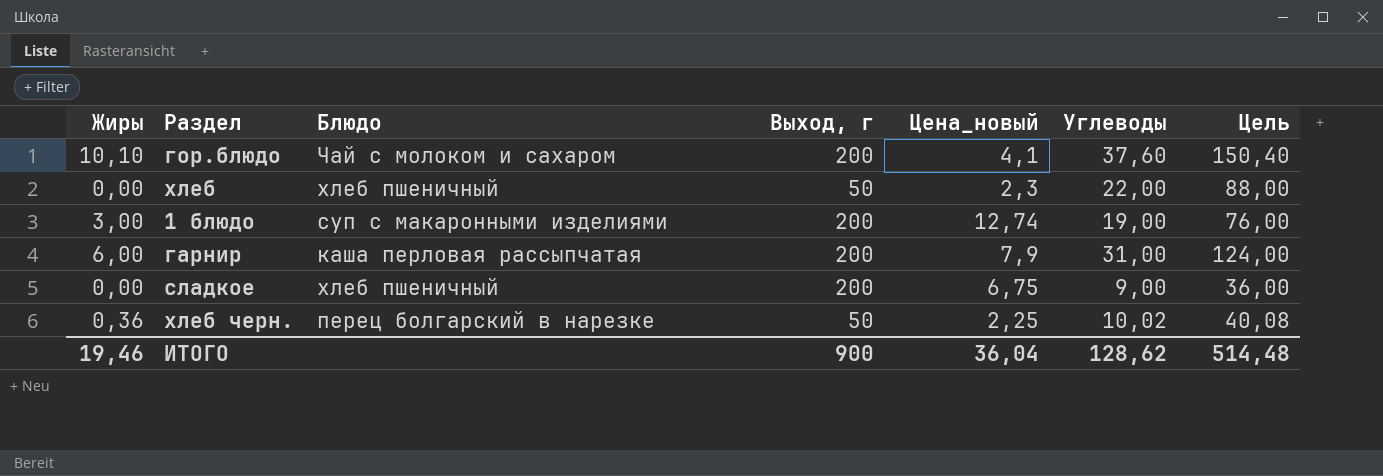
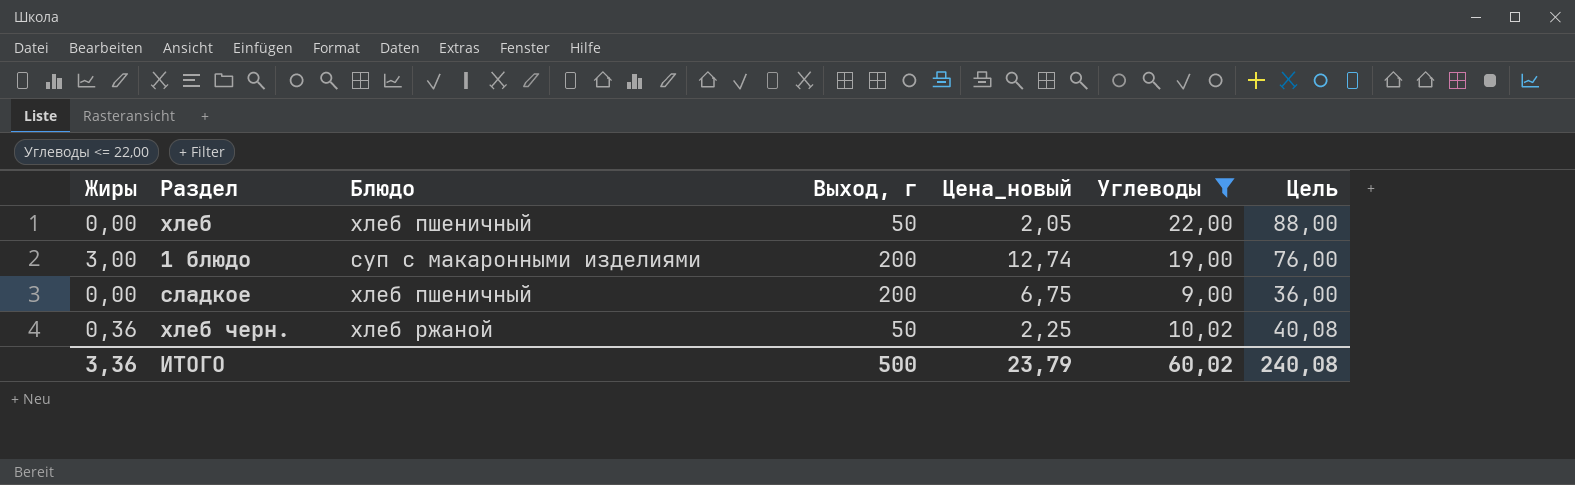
filter: none -> Углеводы <= 22,00
хлеб | Цена_новый: 2,3 -> 2,05
хлеб черн. | Блюдо: перец болгарский в нарезке -> хлеб ржаной
ИТОГО | Жиры: 19,46 -> 3,36
ИТОГО | Выход, г: 900 -> 500
ИТОГО | Цена_новый: 36,04 -> 23,79
ИТОГО | Углеводы: 128,62 -> 60,02
ИТОГО | Цель: 514,48 -> 240,08

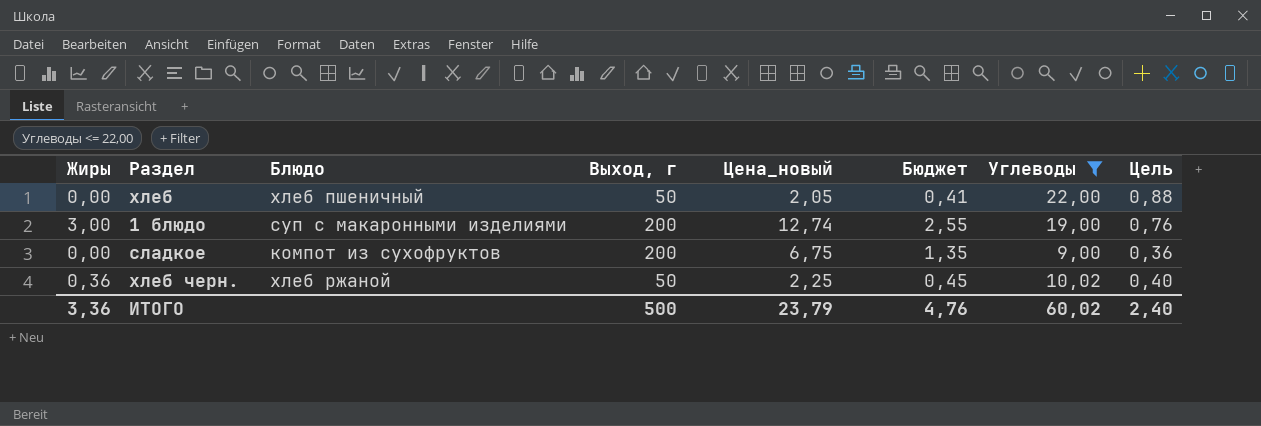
column Бюджет | formula: none -> [Цена_новый] * 0,2
column Цель | formula: [Углеводы] * 4 -> [Углеводы] * 0,04
сладкое | Блюдо: хлеб пшеничный -> компот из сухофруктов
ИТОГО | Цель: 240,08 -> 2,40

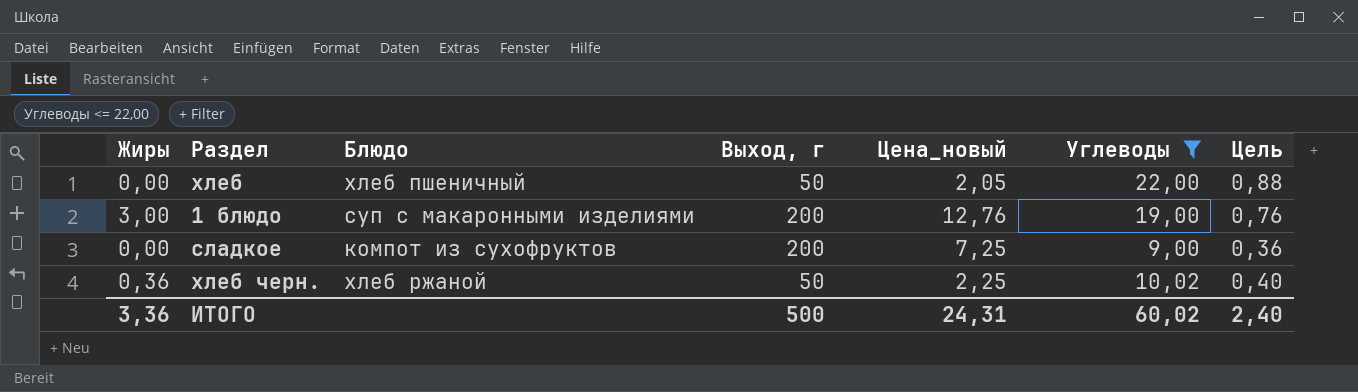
column Бюджет | formula: [Цена_новый] * 0,2 -> none
1 блюдо | Цена_новый: 12,74 -> 12,76
сладкое | Цена_новый: 6,75 -> 7,25
ИТОГО | Цена_новый: 23,79 -> 24,31

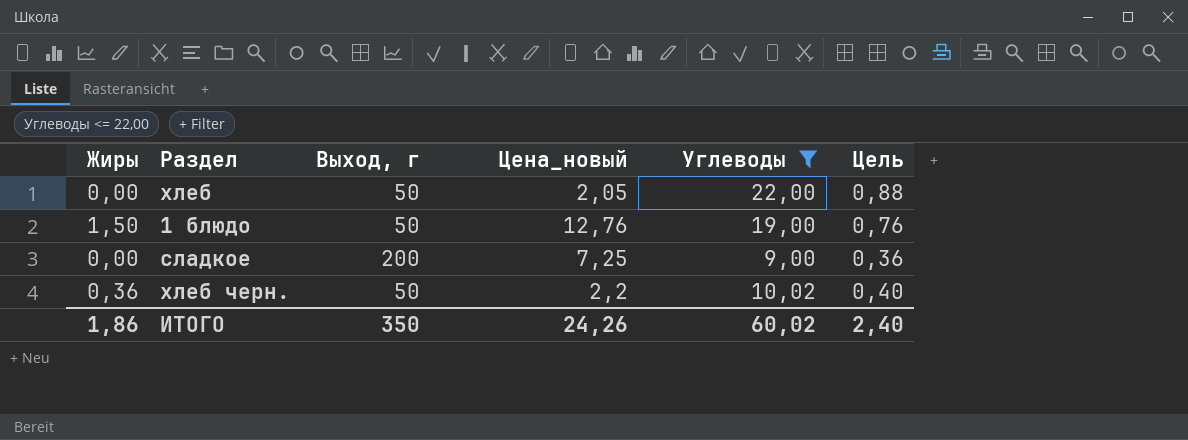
column Блюдо | position: 3 -> none
1 блюдо | Жиры: 3,00 -> 1,50
1 блюдо | Выход, г: 200 -> 50
хлеб черн. | Цена_новый: 2,25 -> 2,2
ИТОГО | Жиры: 3,36 -> 1,86
ИТОГО | Выход, г: 500 -> 350
ИТОГО | Цена_новый: 24,31 -> 24,26

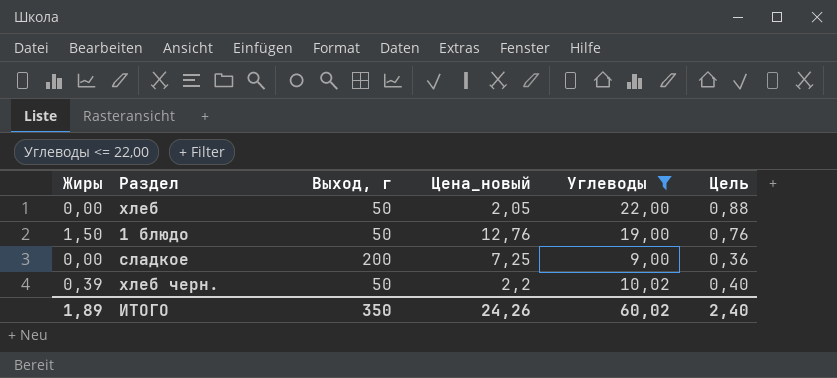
хлеб черн. | Жиры: 0,36 -> 0,39
ИТОГО | Жиры: 1,86 -> 1,89

